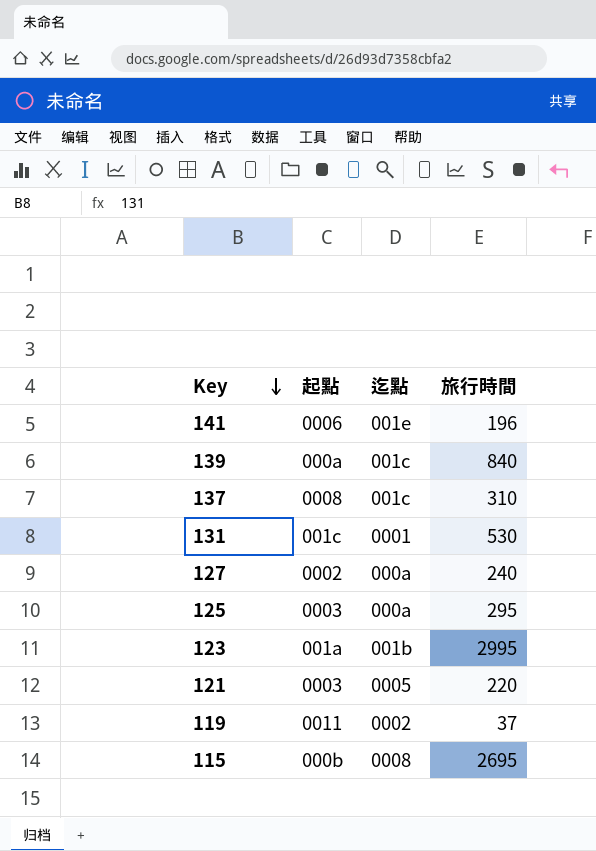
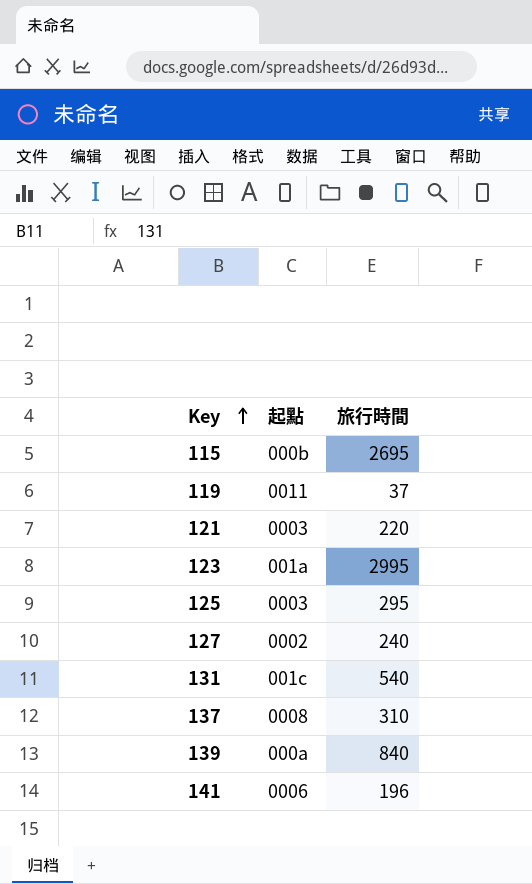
row order: Key descending -> Key ascending
column 迄點 | position: 3 -> none
131 | 旅行時間: 530 -> 540

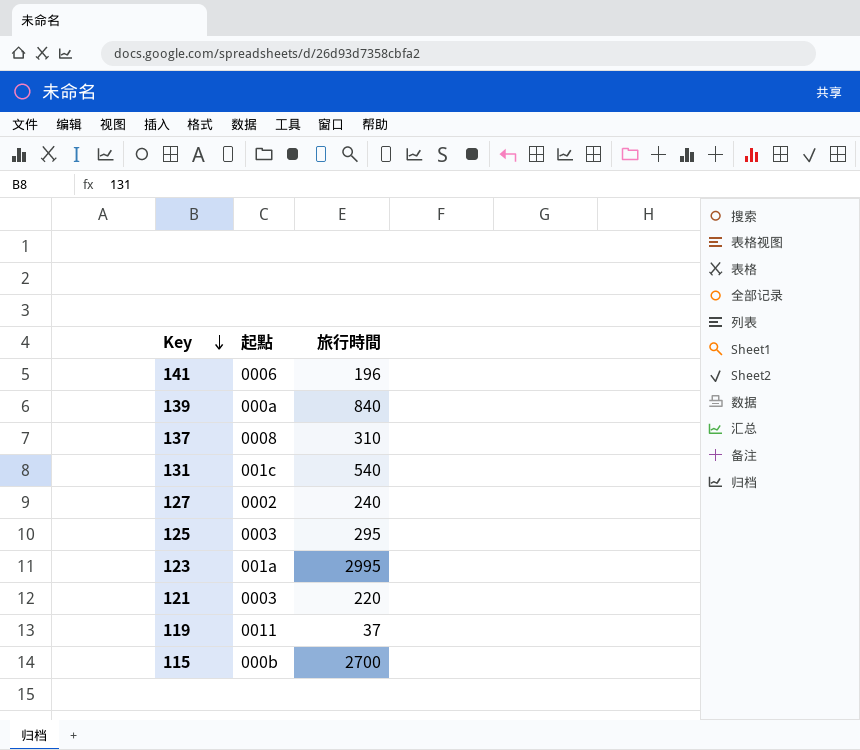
row order: Key ascending -> Key descending
115 | 旅行時間: 2695 -> 2700

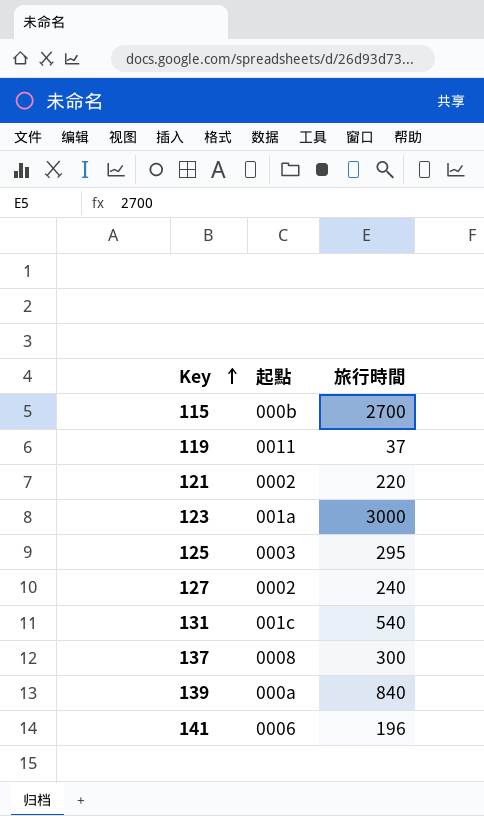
row order: Key descending -> Key ascending
121 | 起點: 0003 -> 0002
123 | 旅行時間: 2995 -> 3000
137 | 旅行時間: 310 -> 300

